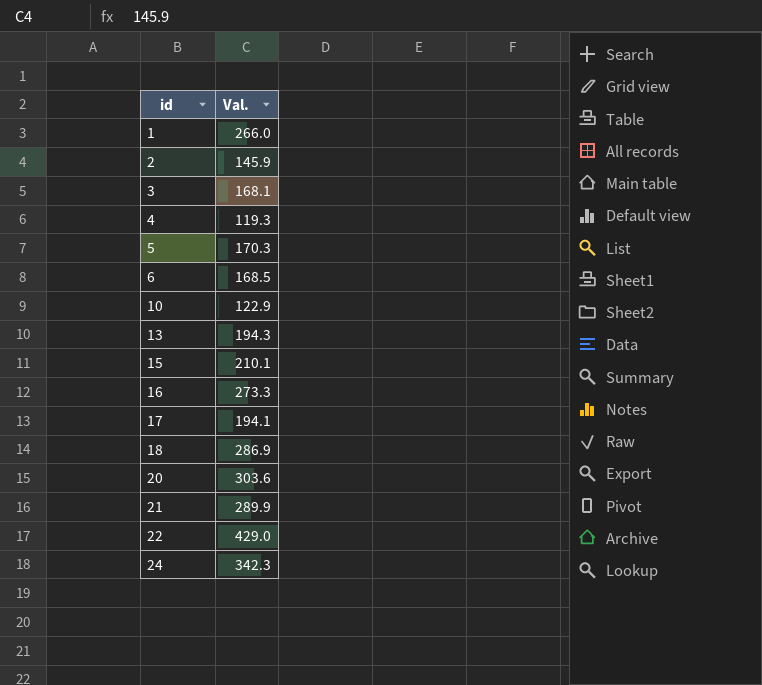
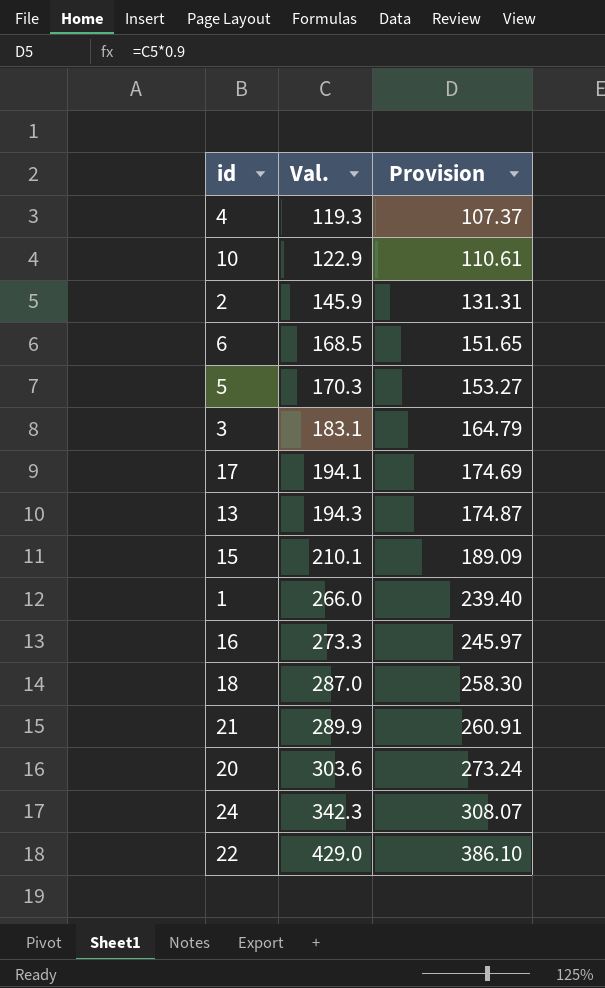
row order: id ascending -> Val. ascending
column Provision | formula: none -> [Val.] * 0.9
3 | Val.: 168.1 -> 183.1
18 | Val.: 286.9 -> 287.0

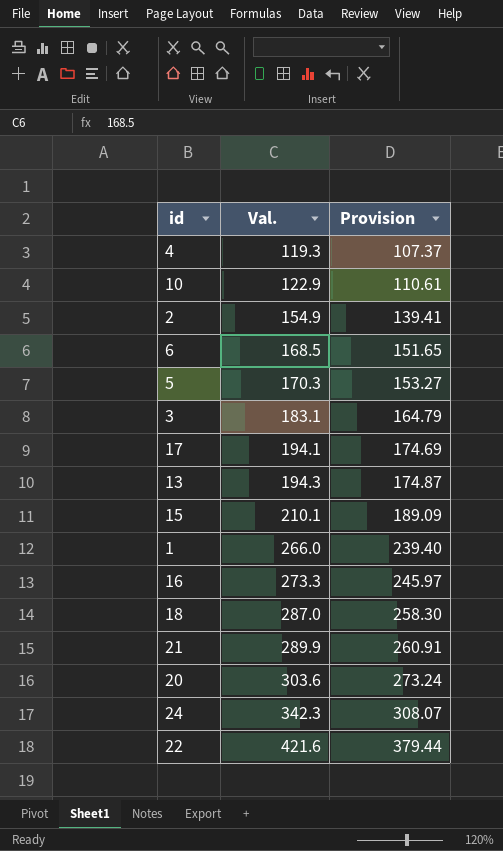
2 | Val.: 145.9 -> 154.9
2 | Provision: 131.31 -> 139.41
22 | Val.: 429.0 -> 421.6
22 | Provision: 386.10 -> 379.44

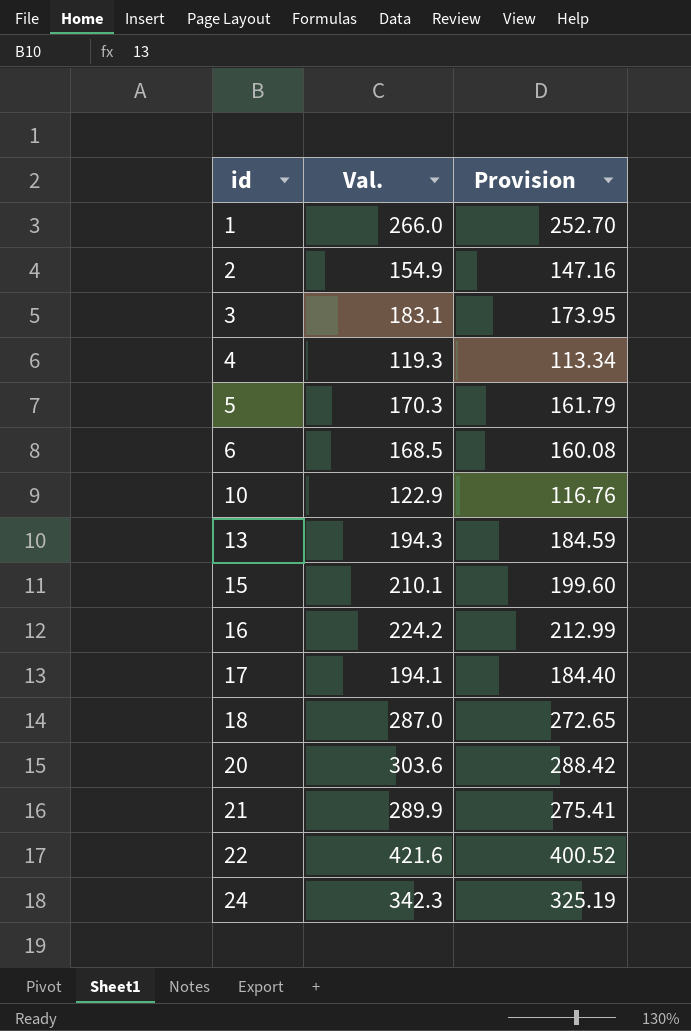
row order: Val. ascending -> id ascending
column Provision | formula: [Val.] * 0.9 -> [Val.] * 0.95
16 | Val.: 273.3 -> 224.2

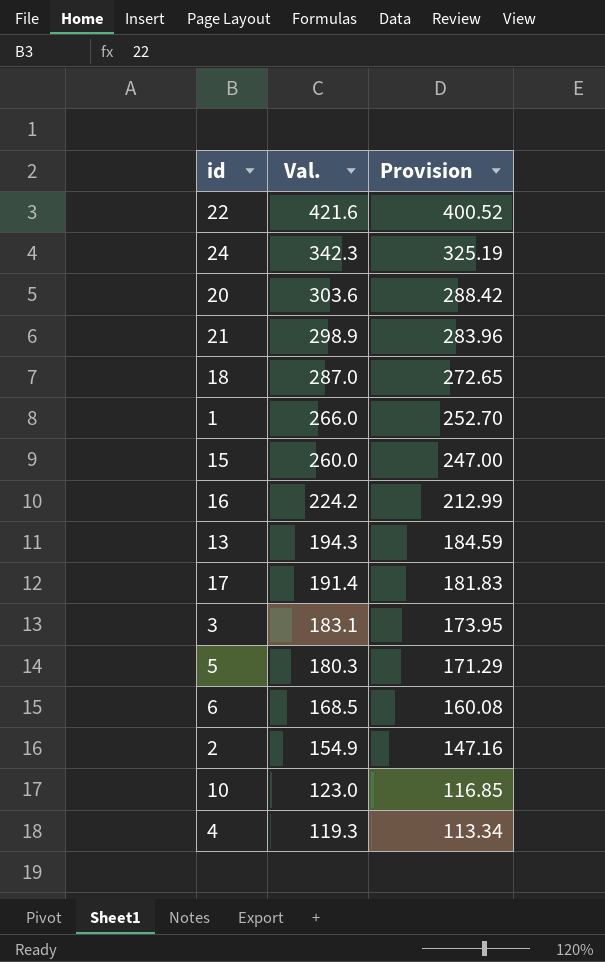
row order: id ascending -> Val. descending
21 | Val.: 289.9 -> 298.9
21 | Provision: 275.41 -> 283.96
15 | Val.: 210.1 -> 260.0
15 | Provision: 199.60 -> 247.00
17 | Val.: 194.1 -> 191.4
17 | Provision: 184.40 -> 181.83
5 | Val.: 170.3 -> 180.3
5 | Provision: 161.79 -> 171.29
10 | Val.: 122.9 -> 123.0
10 | Provision: 116.76 -> 116.85

